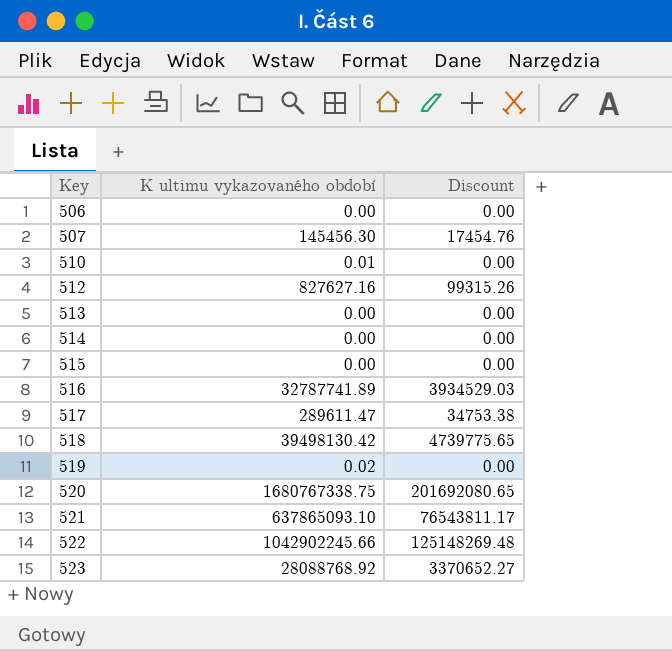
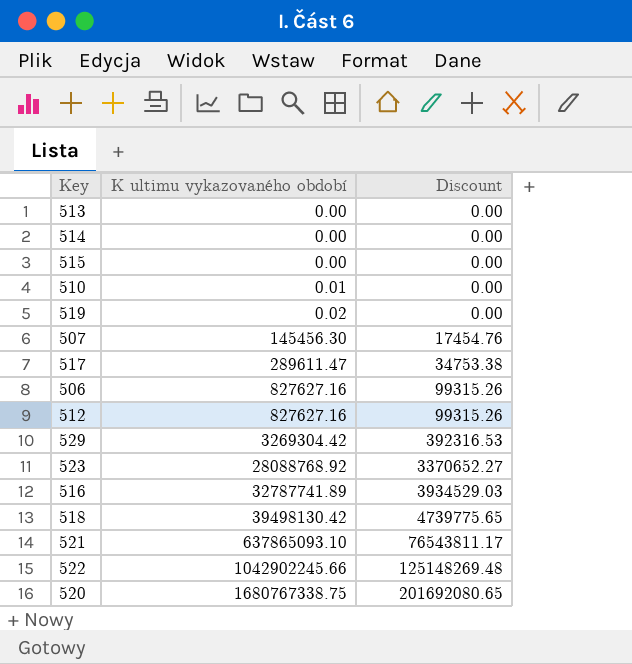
row order: Key ascending -> K ultimu vykazovaného období ascending
506 | K ultimu vykazovaného období: 0.00 -> 827627.16
506 | Discount: 0.00 -> 99315.26
row 529: none -> 3269304.42 | 392316.53

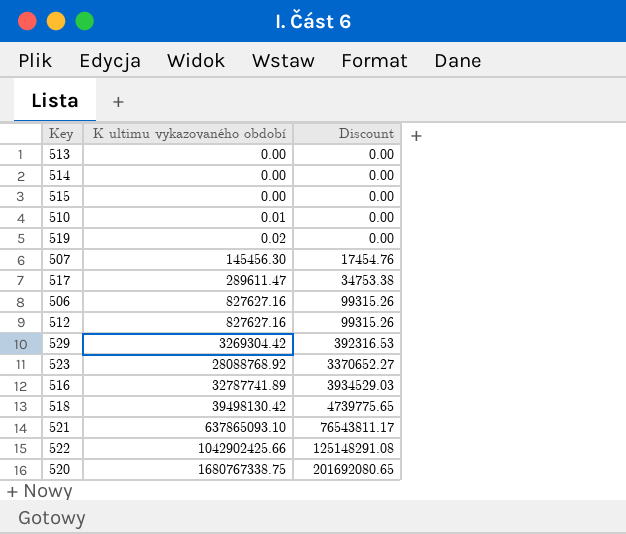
522 | K ultimu vykazovaného období: 1042902245.66 -> 1042902425.66
522 | Discount: 125148269.48 -> 125148291.08

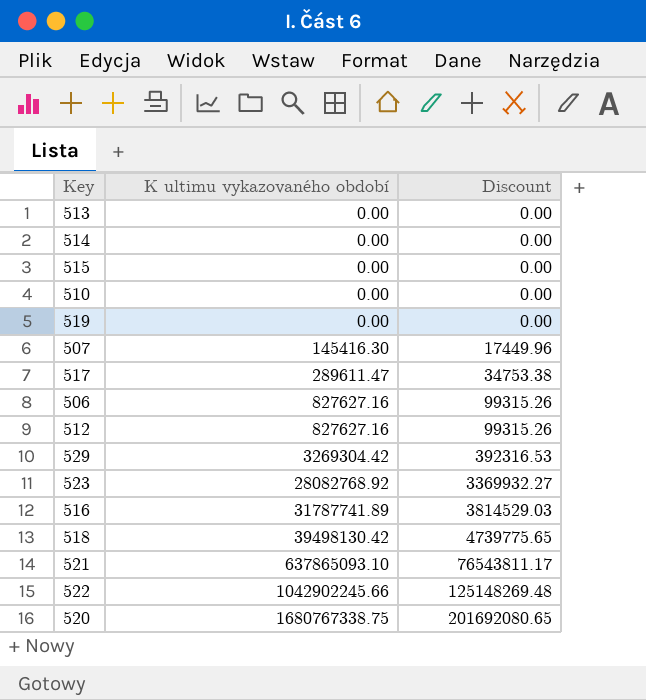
510 | K ultimu vykazovaného období: 0.01 -> 0.00
519 | K ultimu vykazovaného období: 0.02 -> 0.00
507 | K ultimu vykazovaného období: 145456.30 -> 145416.30
507 | Discount: 17454.76 -> 17449.96
523 | K ultimu vykazovaného období: 28088768.92 -> 28082768.92
523 | Discount: 3370652.27 -> 3369932.27
516 | K ultimu vykazovaného období: 32787741.89 -> 31787741.89
516 | Discount: 3934529.03 -> 3814529.03
522 | K ultimu vykazovaného období: 1042902425.66 -> 1042902245.66
522 | Discount: 125148291.08 -> 125148269.48

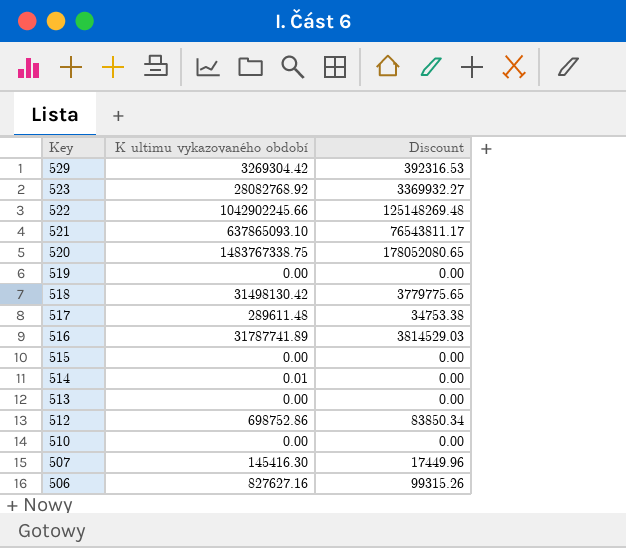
row order: K ultimu vykazovaného období ascending -> Key descending
520 | K ultimu vykazovaného období: 1680767338.75 -> 1483767338.75
520 | Discount: 201692080.65 -> 178052080.65
518 | K ultimu vykazovaného období: 39498130.42 -> 31498130.42
518 | Discount: 4739775.65 -> 3779775.65
517 | K ultimu vykazovaného období: 289611.47 -> 289611.48
514 | K ultimu vykazovaného období: 0.00 -> 0.01
512 | K ultimu vykazovaného období: 827627.16 -> 698752.86
512 | Discount: 99315.26 -> 83850.34

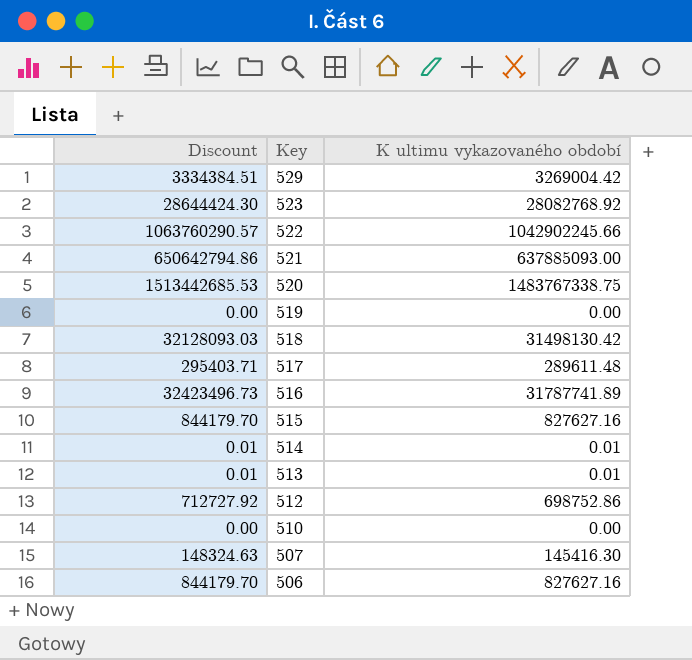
column Discount | formula: [K ultimu vykazovaného období] * 0.12 -> [K ultimu vykazovaného období] * 1.02
column Discount | position: 3 -> 1
529 | K ultimu vykazovaného období: 3269304.42 -> 3269004.42
521 | K ultimu vykazovaného období: 637865093.10 -> 637885093.00
515 | K ultimu vykazovaného období: 0.00 -> 827627.16
513 | K ultimu vykazovaného období: 0.00 -> 0.01

